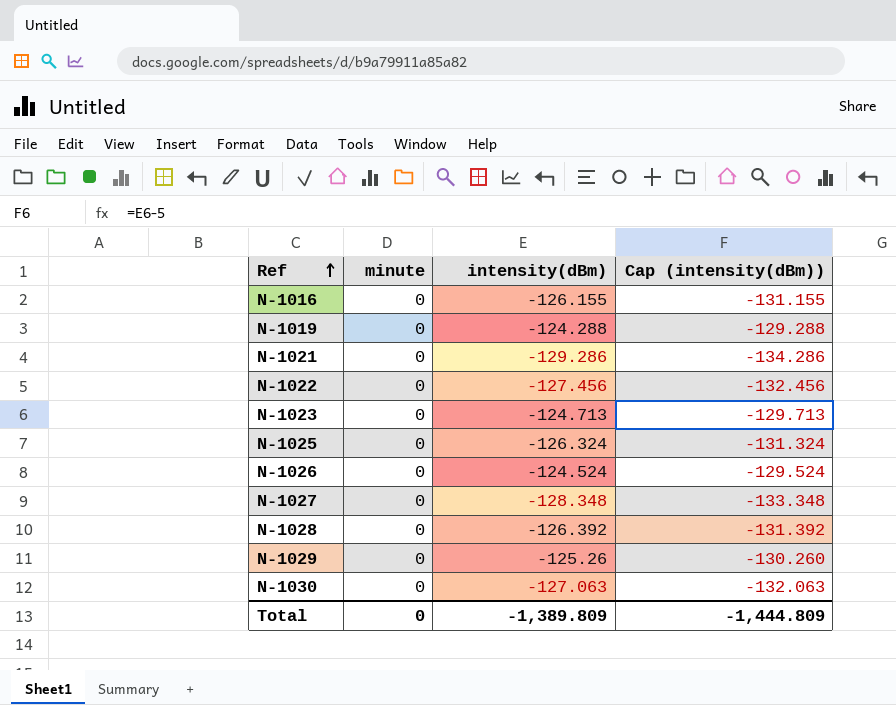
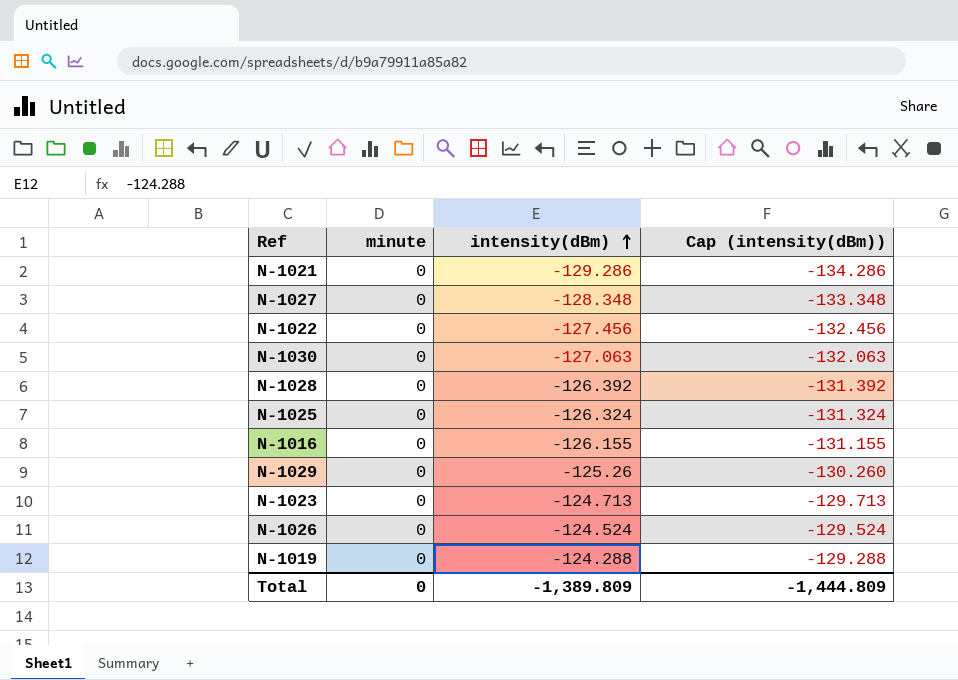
row order: Ref ascending -> intensity(dBm) ascending

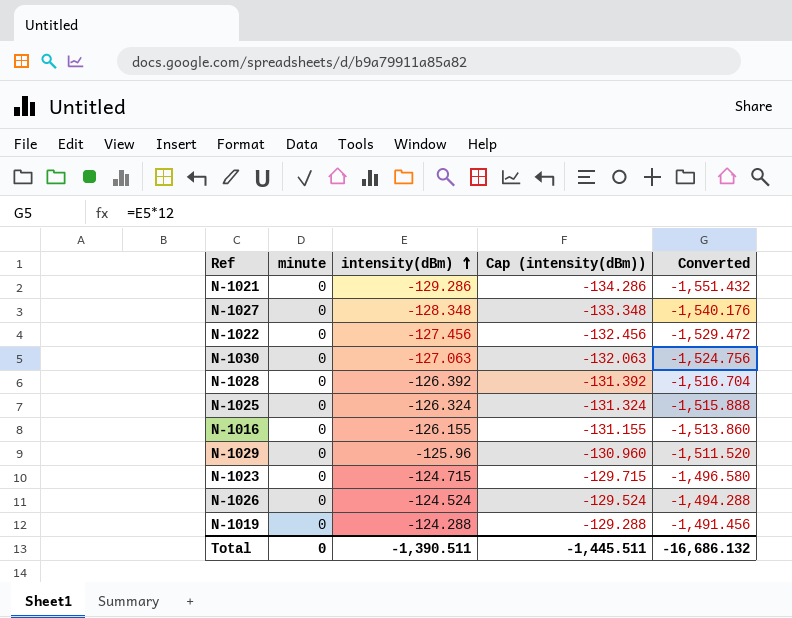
column Converted | formula: none -> [intensity(dBm)] * 12
N-1029 | intensity(dBm): -125.26 -> -125.96
N-1029 | Cap (intensity(dBm)): -130.260 -> -130.960
N-1023 | intensity(dBm): -124.713 -> -124.715
N-1023 | Cap (intensity(dBm)): -129.713 -> -129.715
Total | intensity(dBm): -1,389.809 -> -1,390.511
Total | Cap (intensity(dBm)): -1,444.809 -> -1,445.511

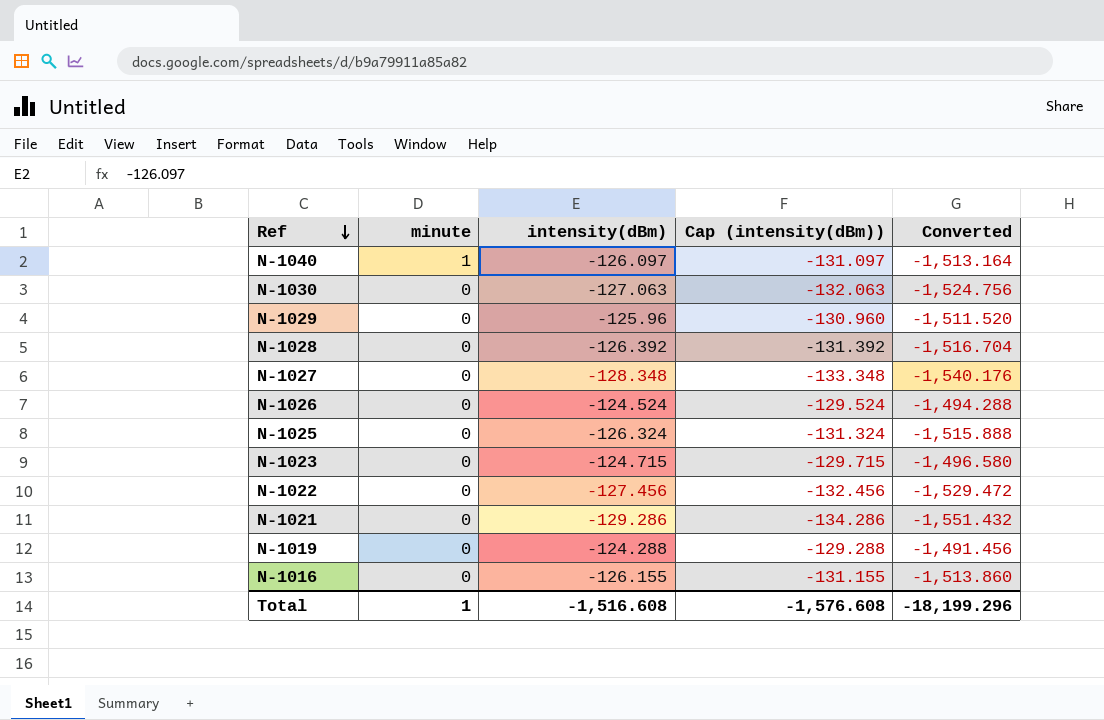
row order: intensity(dBm) ascending -> Ref descending
row N-1040: none -> 1 | -126.097 | -131.097 | -1,513.164
Total | minute: 0 -> 1
Total | intensity(dBm): -1,390.511 -> -1,516.608
Total | Cap (intensity(dBm)): -1,445.511 -> -1,576.608
Total | Converted: -16,686.132 -> -18,199.296

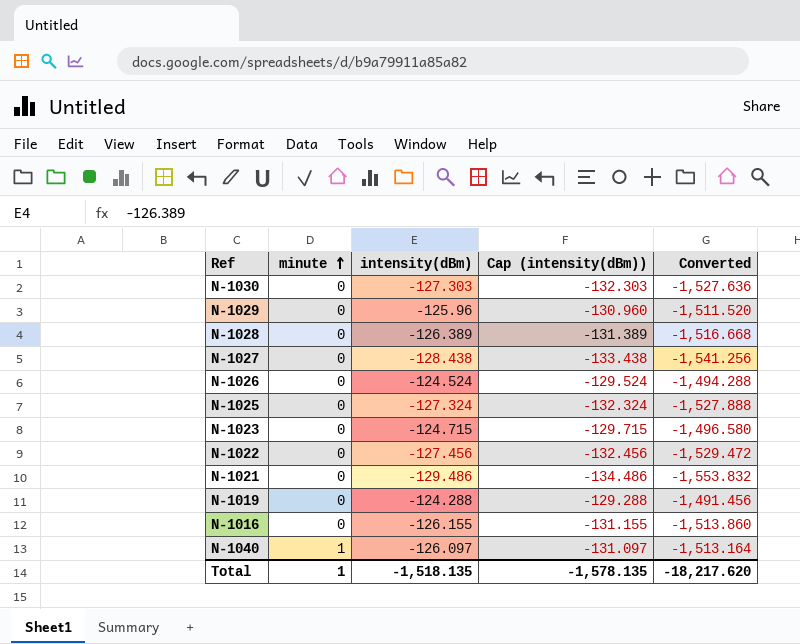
row order: Ref descending -> minute ascending
N-1030 | intensity(dBm): -127.063 -> -127.303
N-1030 | Cap (intensity(dBm)): -132.063 -> -132.303
N-1030 | Converted: -1,524.756 -> -1,527.636
N-1028 | intensity(dBm): -126.392 -> -126.389
N-1028 | Cap (intensity(dBm)): -131.392 -> -131.389
N-1028 | Converted: -1,516.704 -> -1,516.668
N-1027 | intensity(dBm): -128.348 -> -128.438
N-1027 | Cap (intensity(dBm)): -133.348 -> -133.438
N-1027 | Converted: -1,540.176 -> -1,541.256
N-1025 | intensity(dBm): -126.324 -> -127.324
N-1025 | Cap (intensity(dBm)): -131.324 -> -132.324
N-1025 | Converted: -1,515.888 -> -1,527.888
N-1021 | intensity(dBm): -129.286 -> -129.486
N-1021 | Cap (intensity(dBm)): -134.286 -> -134.486
N-1021 | Converted: -1,551.432 -> -1,553.832
Total | intensity(dBm): -1,516.608 -> -1,518.135
Total | Cap (intensity(dBm)): -1,576.608 -> -1,578.135
Total | Converted: -18,199.296 -> -18,217.620

